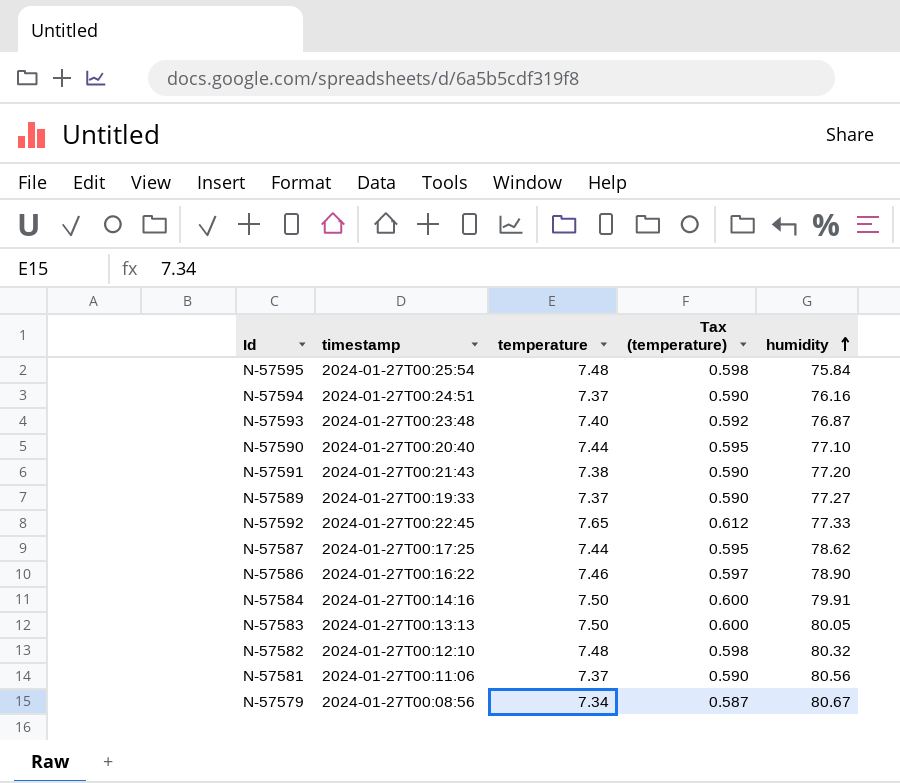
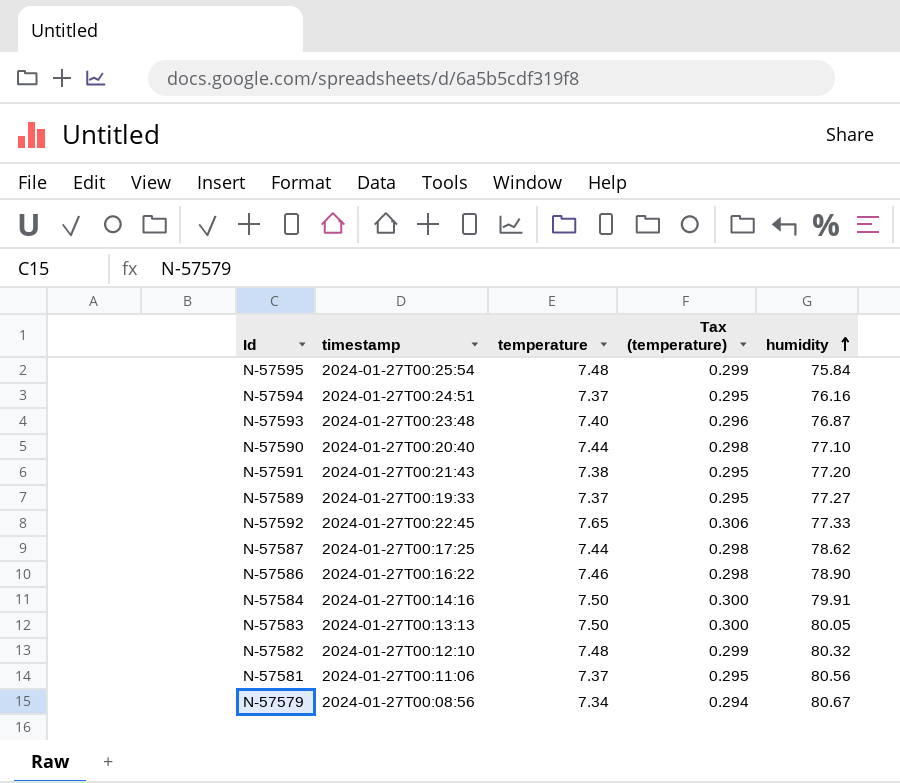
column Tax (temperature) | formula: [temperature] * 0.08 -> [temperature] * 0.04

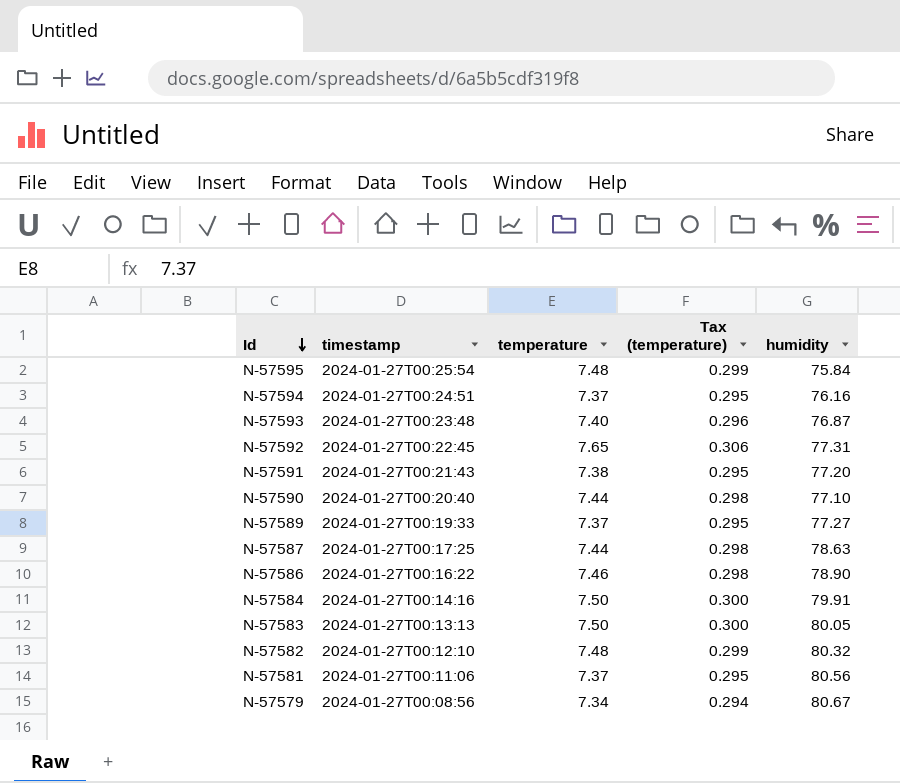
row order: humidity ascending -> Id descending
N-57592 | humidity: 77.33 -> 77.31
N-57587 | humidity: 78.62 -> 78.63

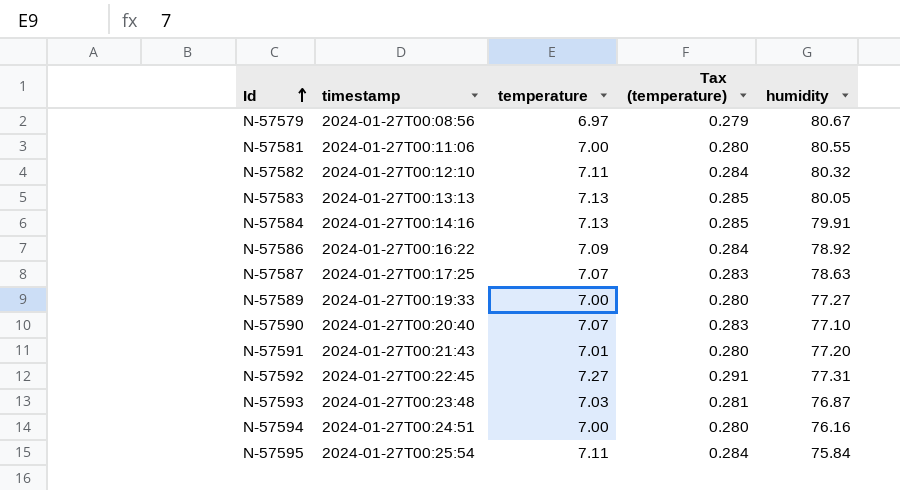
row order: Id descending -> Id ascending
N-57579 | temperature: 7.34 -> 6.97
N-57579 | Tax (temperature): 0.294 -> 0.279
N-57581 | temperature: 7.37 -> 7.00
N-57581 | Tax (temperature): 0.295 -> 0.280
N-57581 | humidity: 80.56 -> 80.55
N-57582 | temperature: 7.48 -> 7.11
N-57582 | Tax (temperature): 0.299 -> 0.284
N-57583 | temperature: 7.50 -> 7.13
N-57583 | Tax (temperature): 0.300 -> 0.285
N-57584 | temperature: 7.50 -> 7.13
N-57584 | Tax (temperature): 0.300 -> 0.285
N-57586 | temperature: 7.46 -> 7.09
N-57586 | Tax (temperature): 0.298 -> 0.284
N-57586 | humidity: 78.90 -> 78.92
N-57587 | temperature: 7.44 -> 7.07
N-57587 | Tax (temperature): 0.298 -> 0.283
N-57589 | temperature: 7.37 -> 7.00
N-57589 | Tax (temperature): 0.295 -> 0.280
N-57590 | temperature: 7.44 -> 7.07
N-57590 | Tax (temperature): 0.298 -> 0.283
N-57591 | temperature: 7.38 -> 7.01
N-57591 | Tax (temperature): 0.295 -> 0.280
N-57592 | temperature: 7.65 -> 7.27
N-57592 | Tax (temperature): 0.306 -> 0.291
N-57593 | temperature: 7.40 -> 7.03
N-57593 | Tax (temperature): 0.296 -> 0.281
N-57594 | temperature: 7.37 -> 7.00
N-57594 | Tax (temperature): 0.295 -> 0.280
N-57595 | temperature: 7.48 -> 7.11
N-57595 | Tax (temperature): 0.299 -> 0.284

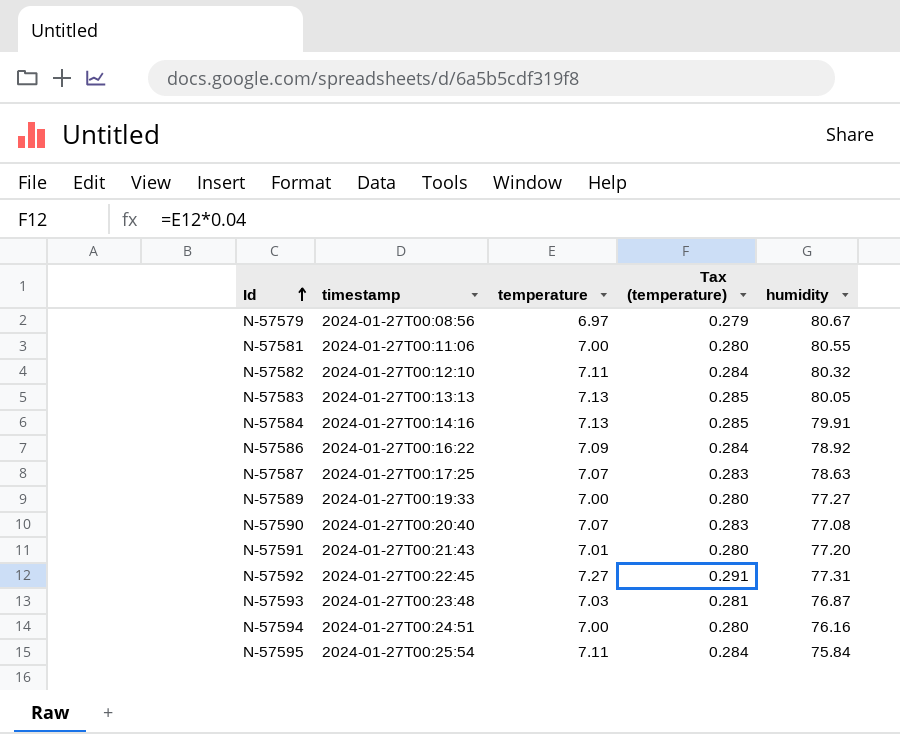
N-57590 | humidity: 77.10 -> 77.08

